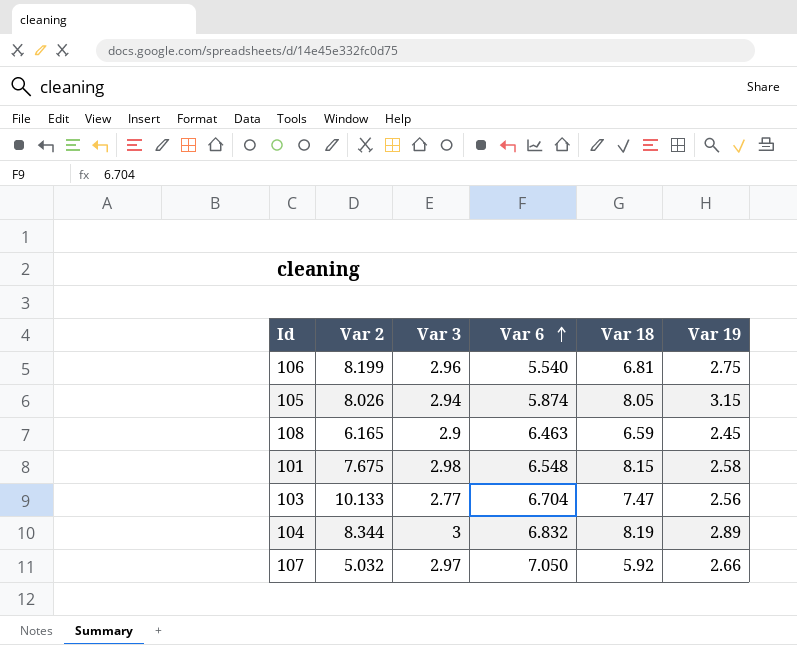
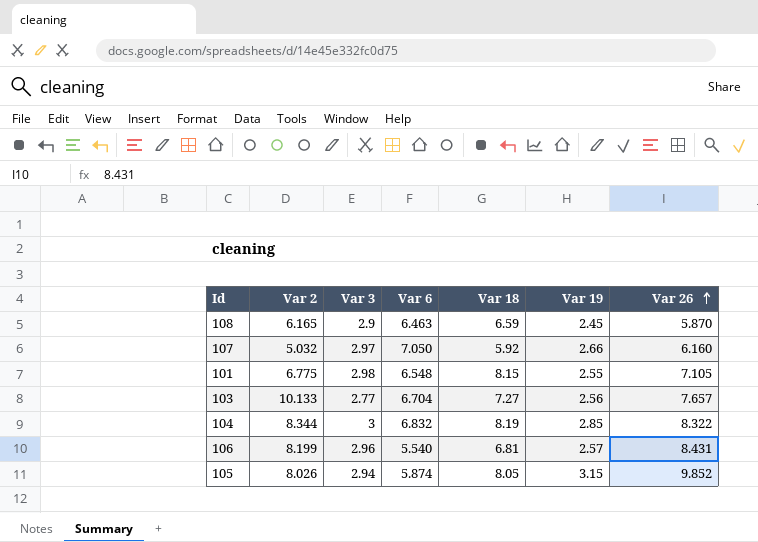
row order: Var 6 ascending -> Var 26 ascending
column Var 26 | position: none -> 7
101 | Var 2: 7.675 -> 6.775
101 | Var 19: 2.58 -> 2.55
103 | Var 18: 7.47 -> 7.27
104 | Var 19: 2.89 -> 2.85
106 | Var 19: 2.75 -> 2.57

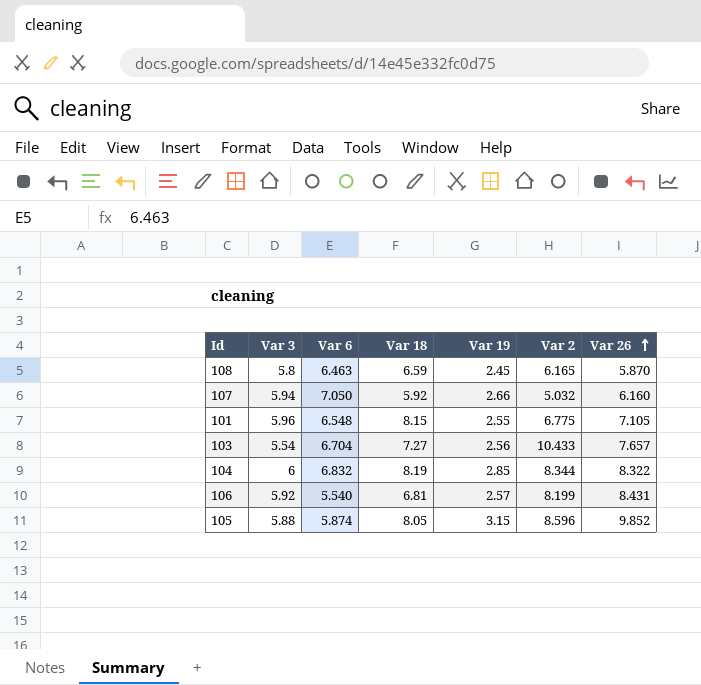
column Var 2 | position: 2 -> 6
108 | Var 3: 2.9 -> 5.8
107 | Var 3: 2.97 -> 5.94
101 | Var 3: 2.98 -> 5.96
103 | Var 3: 2.77 -> 5.54
103 | Var 2: 10.133 -> 10.433
104 | Var 3: 3 -> 6
106 | Var 3: 2.96 -> 5.92
105 | Var 3: 2.94 -> 5.88
105 | Var 2: 8.026 -> 8.596

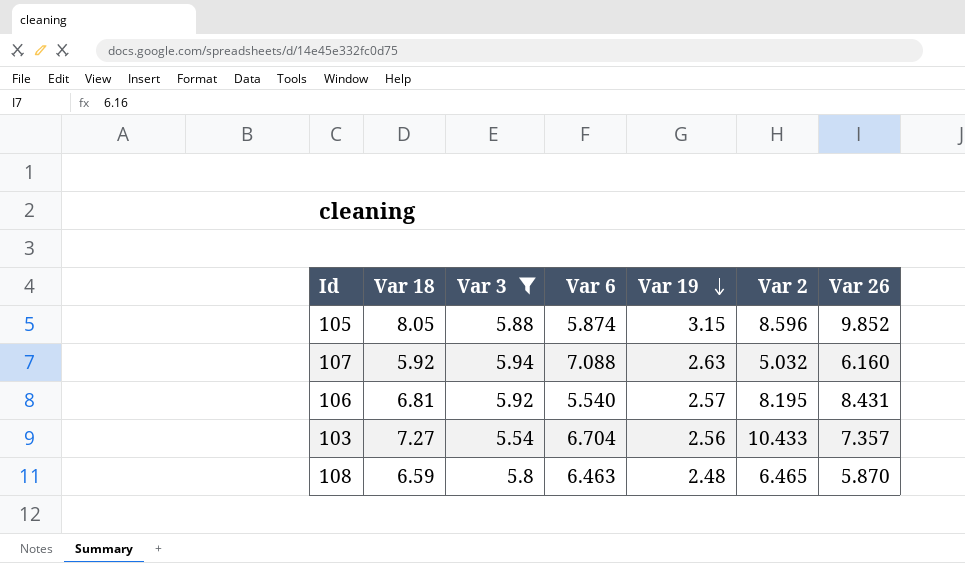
filter: none -> Var 3 <= 5.94
row order: Var 26 ascending -> Var 19 descending
column Var 18 | position: 4 -> 2
107 | Var 6: 7.050 -> 7.088
107 | Var 19: 2.66 -> 2.63
106 | Var 2: 8.199 -> 8.195
103 | Var 26: 7.657 -> 7.357
108 | Var 19: 2.45 -> 2.48
108 | Var 2: 6.165 -> 6.465

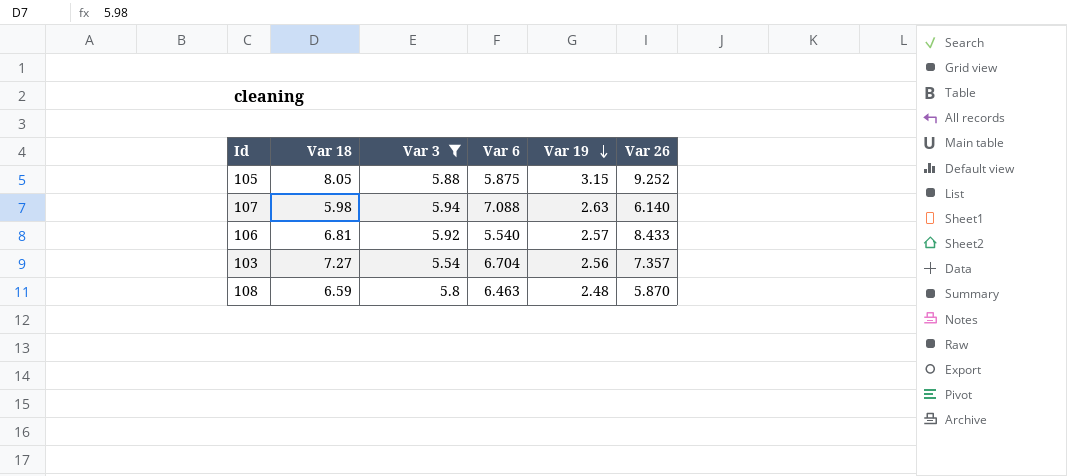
column Var 2 | position: 6 -> none
105 | Var 6: 5.874 -> 5.875
105 | Var 26: 9.852 -> 9.252
107 | Var 18: 5.92 -> 5.98
107 | Var 26: 6.160 -> 6.140
106 | Var 26: 8.431 -> 8.433

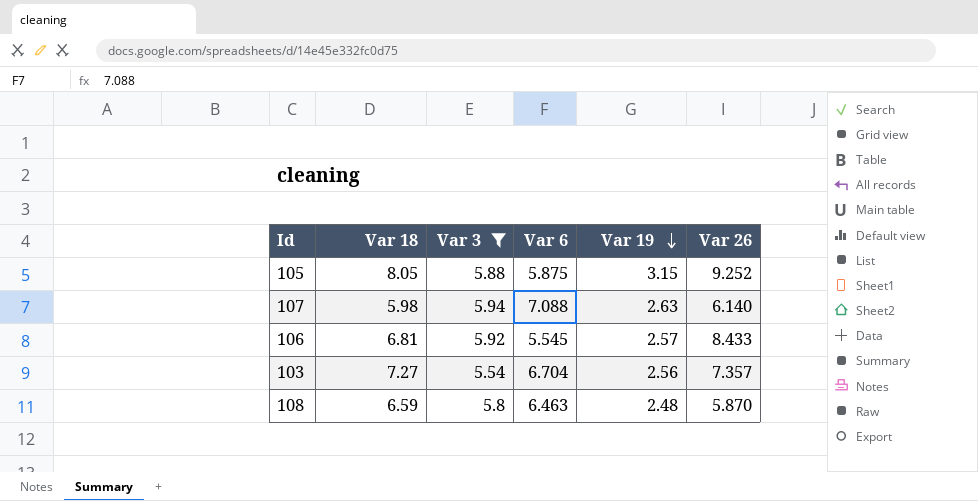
106 | Var 6: 5.540 -> 5.545

